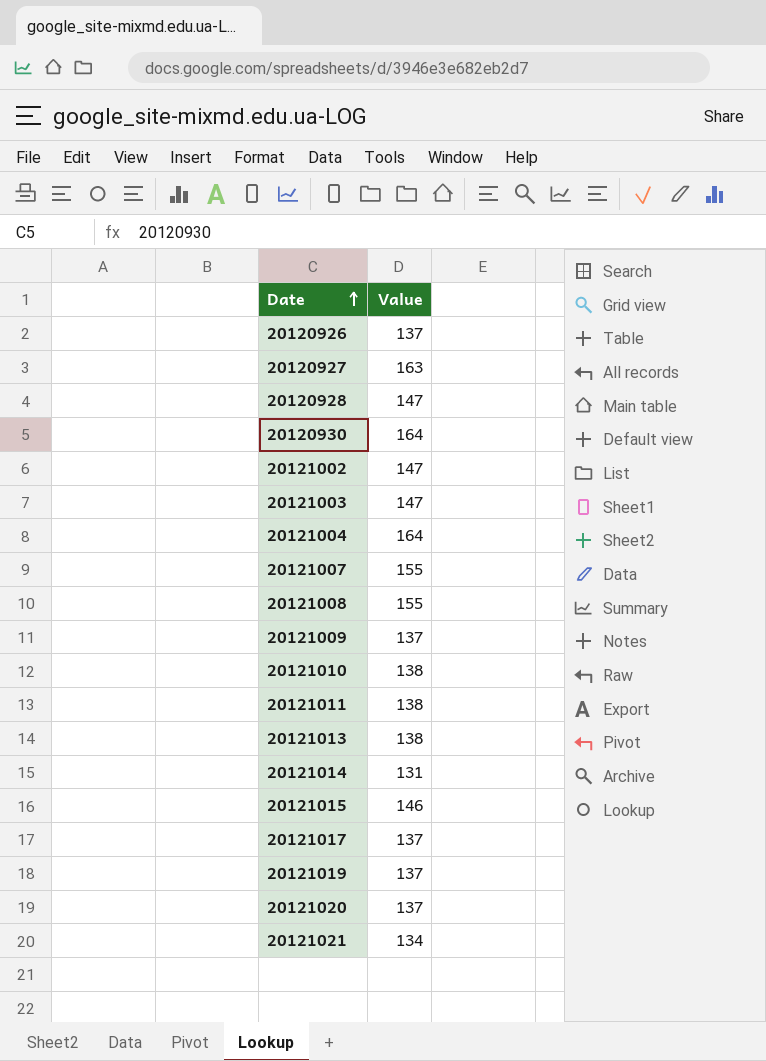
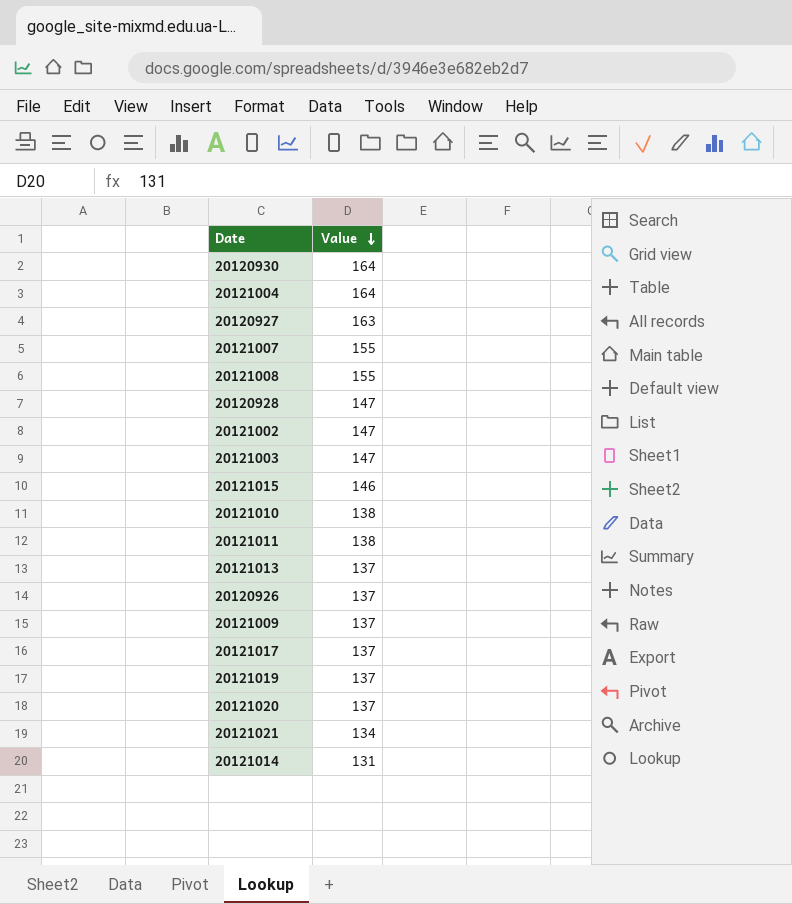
row order: Date ascending -> Value descending
20121013 | Value: 138 -> 137

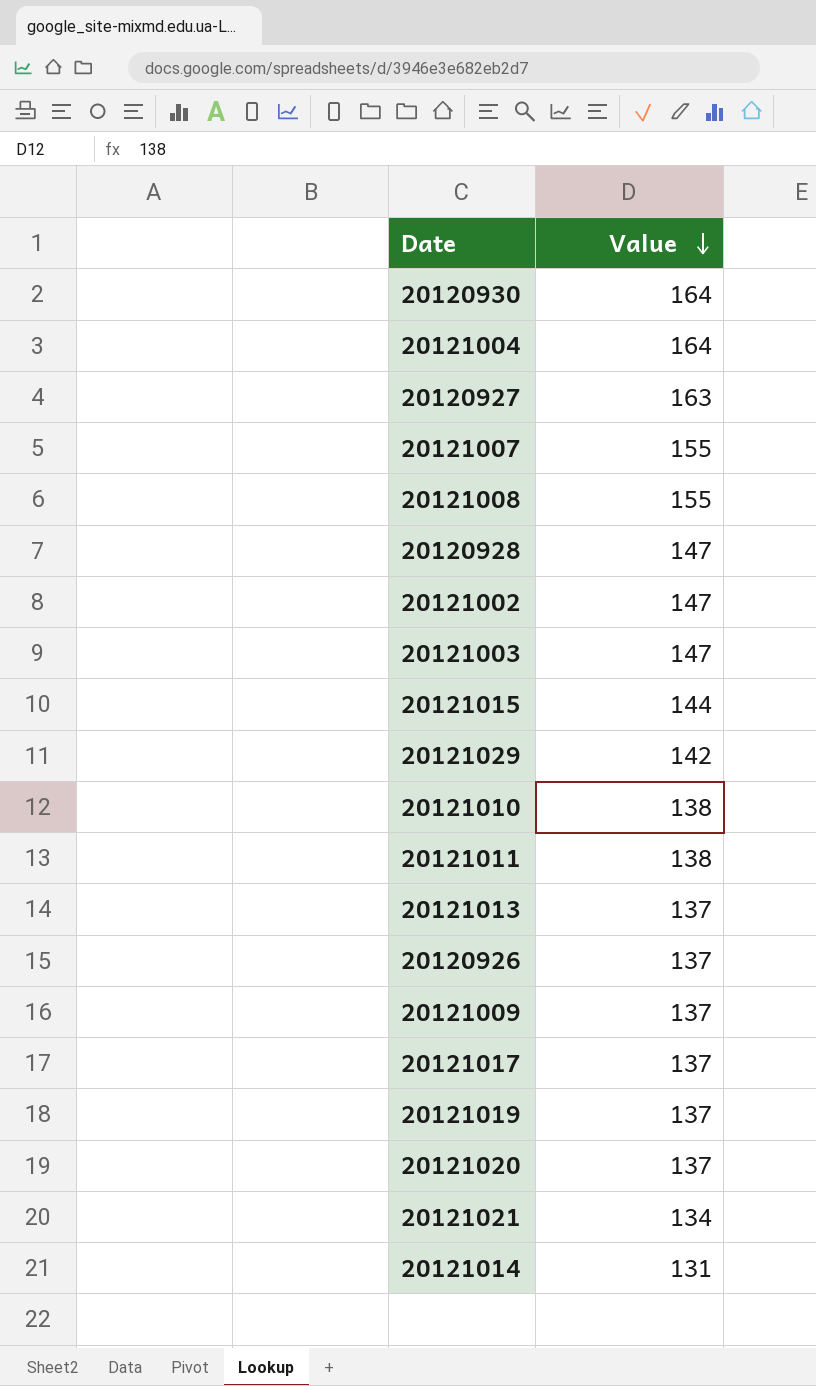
20121015 | Value: 146 -> 144
row 20121029: none -> 142

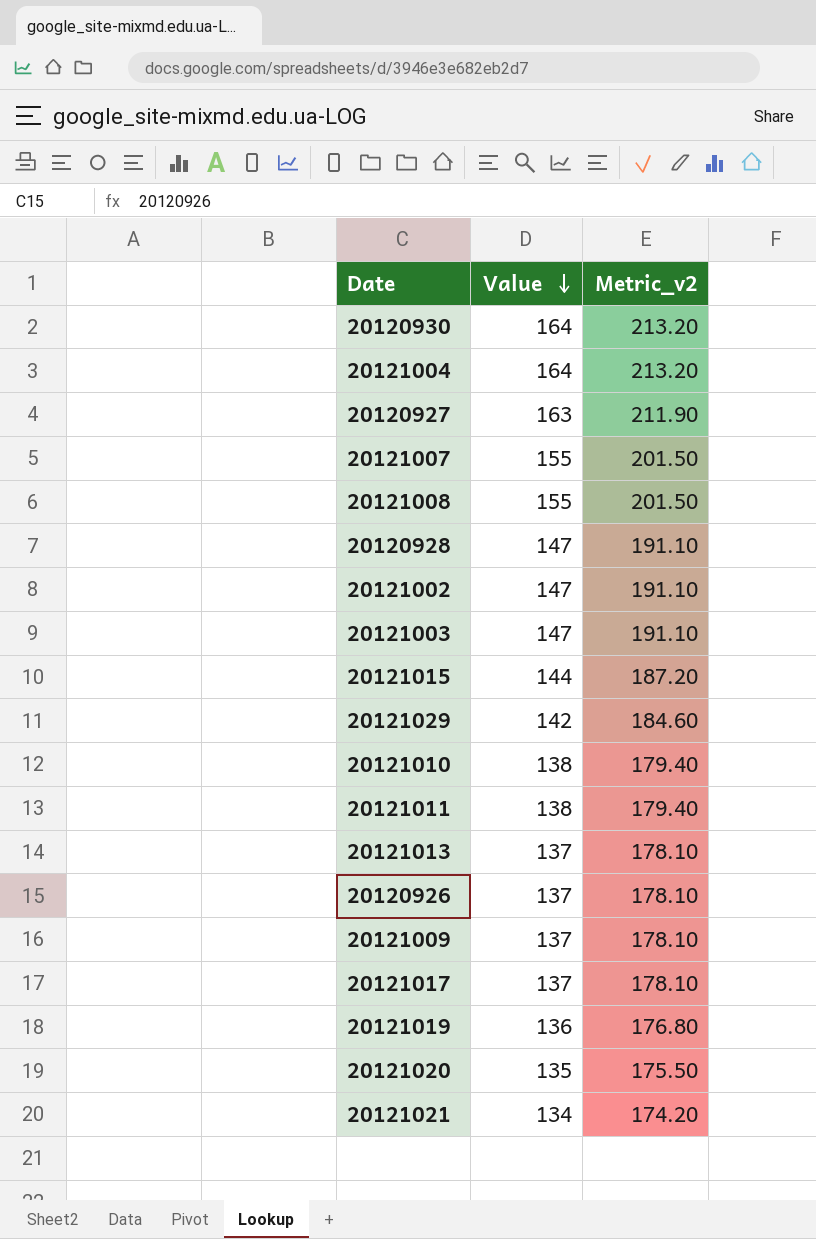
column Metric_v2 | formula: none -> [Value] * 1.3
row 20121014: 131 -> none
20121019 | Value: 137 -> 136
20121020 | Value: 137 -> 135

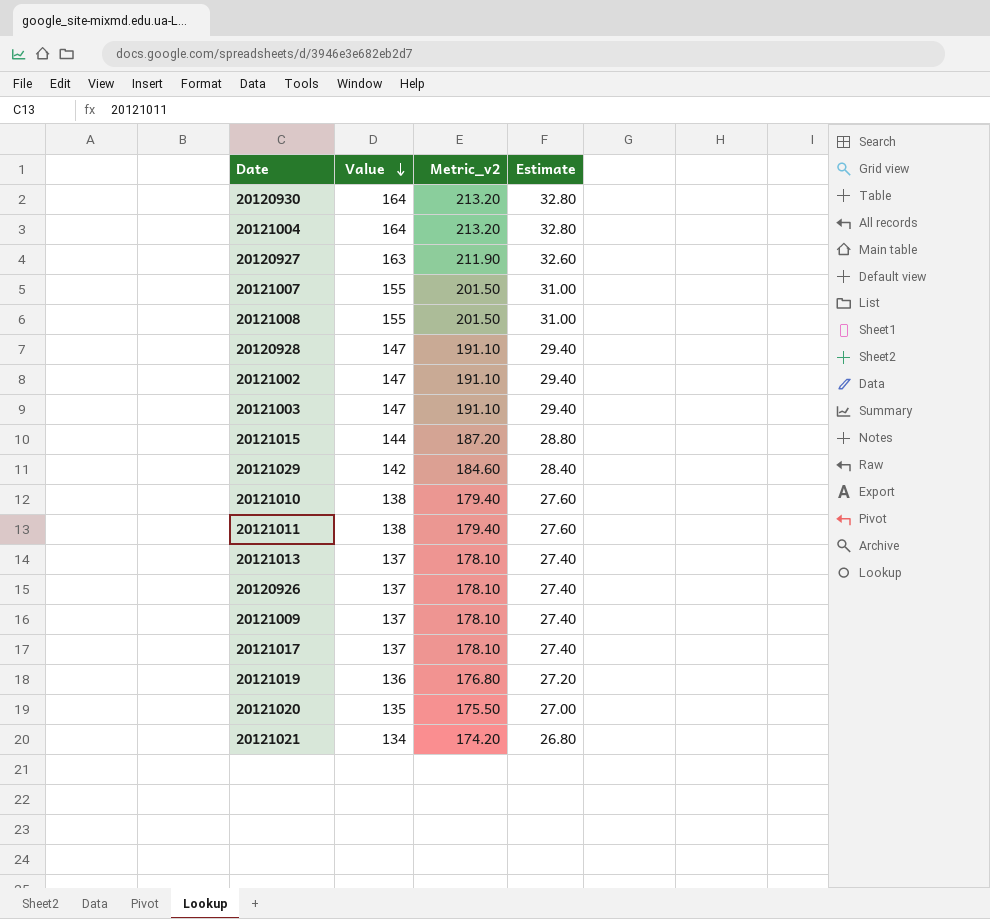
column Estimate | formula: none -> [Value] * 0.2

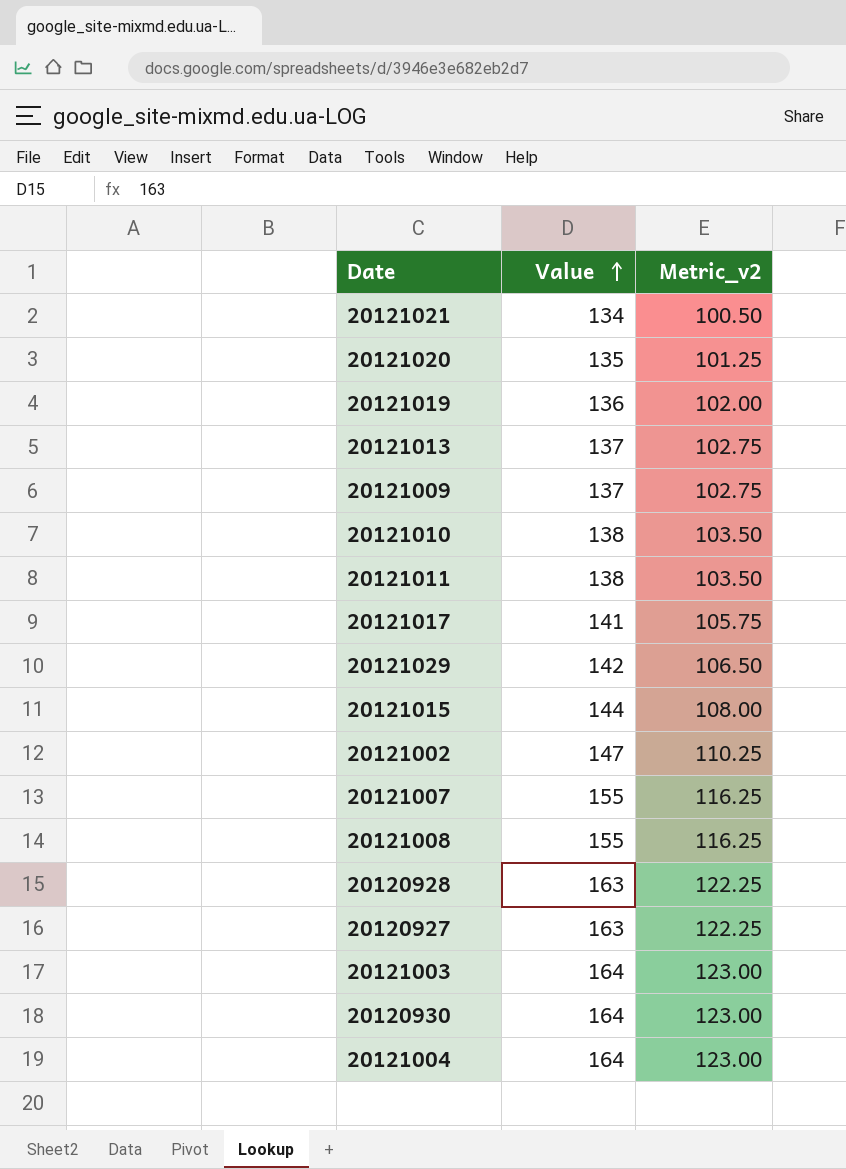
row order: Value descending -> Value ascending
column Estimate | formula: [Value] * 0.2 -> none
column Metric_v2 | formula: [Value] * 1.3 -> [Value] * 0.75
row 20120926: 137 | 178.10 | 27.40 -> none
20121017 | Value: 137 -> 141
20120928 | Value: 147 -> 163
20121003 | Value: 147 -> 164

